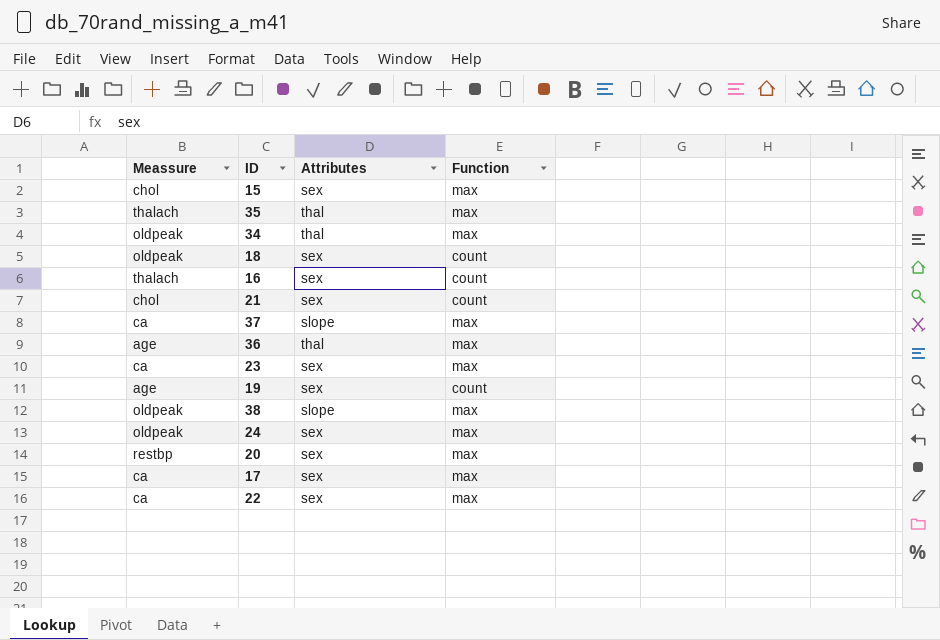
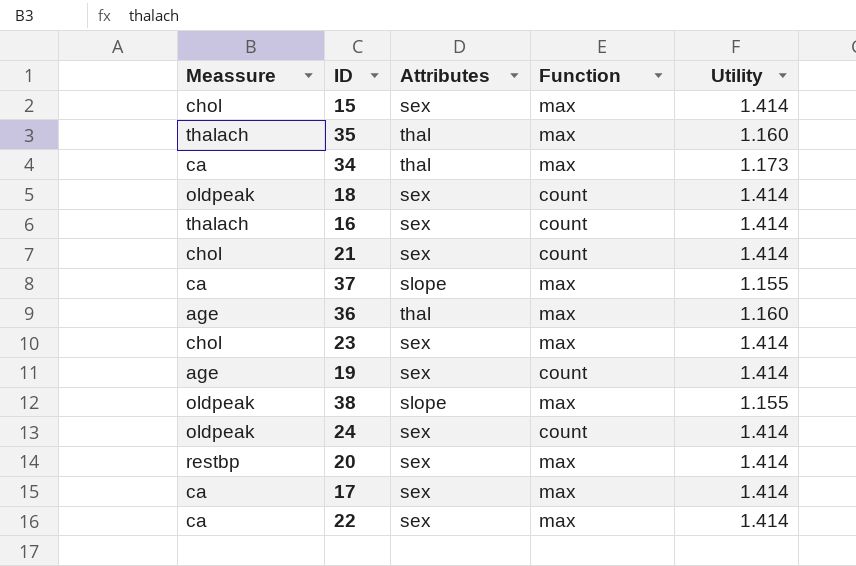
column Utility | position: none -> 5
34 | Meassure: oldpeak -> ca
23 | Meassure: ca -> chol
24 | Function: max -> count

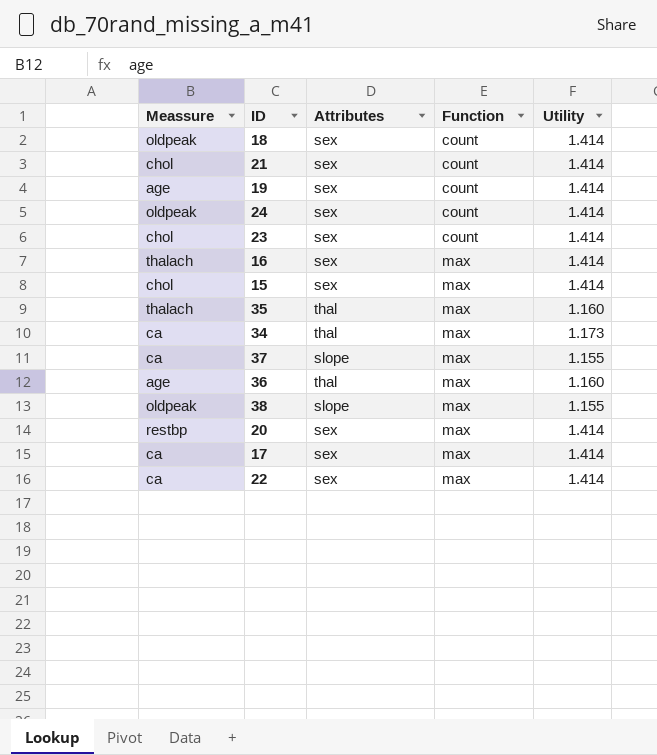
row order: none -> Function ascending
23 | Function: max -> count
16 | Function: count -> max

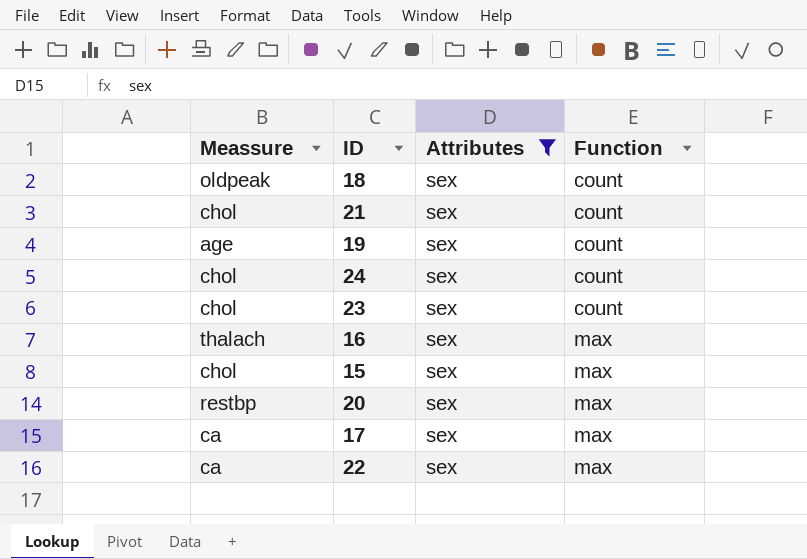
filter: none -> Attributes = sex
column Utility | position: 5 -> none
24 | Meassure: oldpeak -> chol

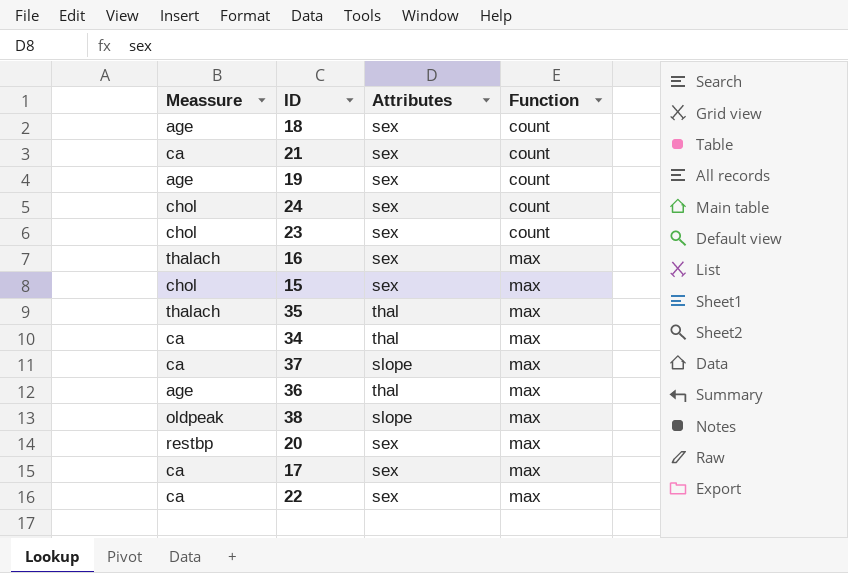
filter: Attributes = sex -> none
18 | Meassure: oldpeak -> age
21 | Meassure: chol -> ca

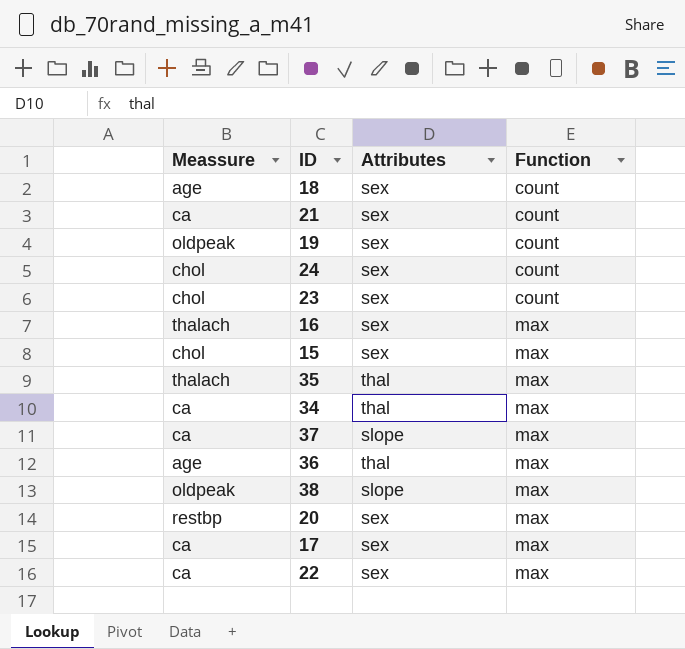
19 | Meassure: age -> oldpeak

